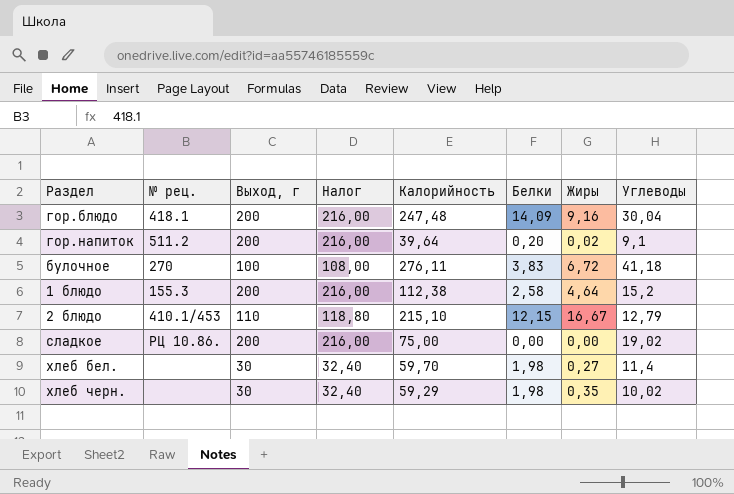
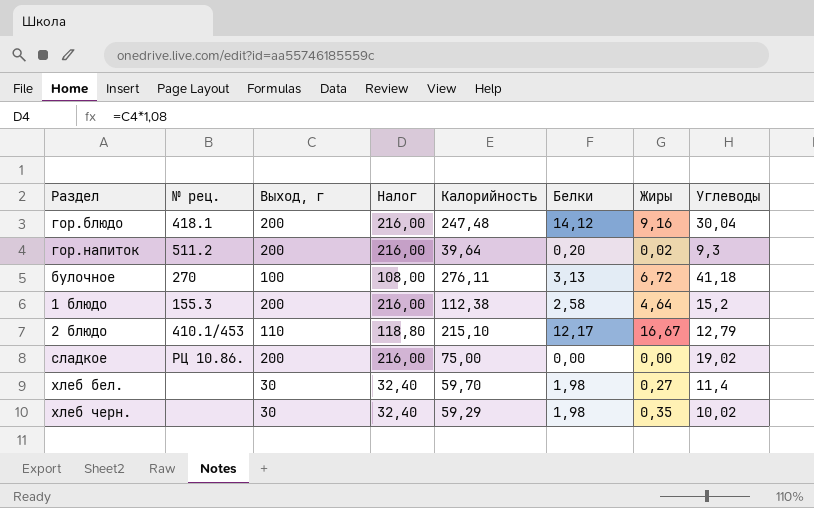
гор.блюдо | Белки: 14,09 -> 14,12
гор.напиток | Углеводы: 9,1 -> 9,3
булочное | Белки: 3,83 -> 3,13
2 блюдо | Белки: 12,15 -> 12,17

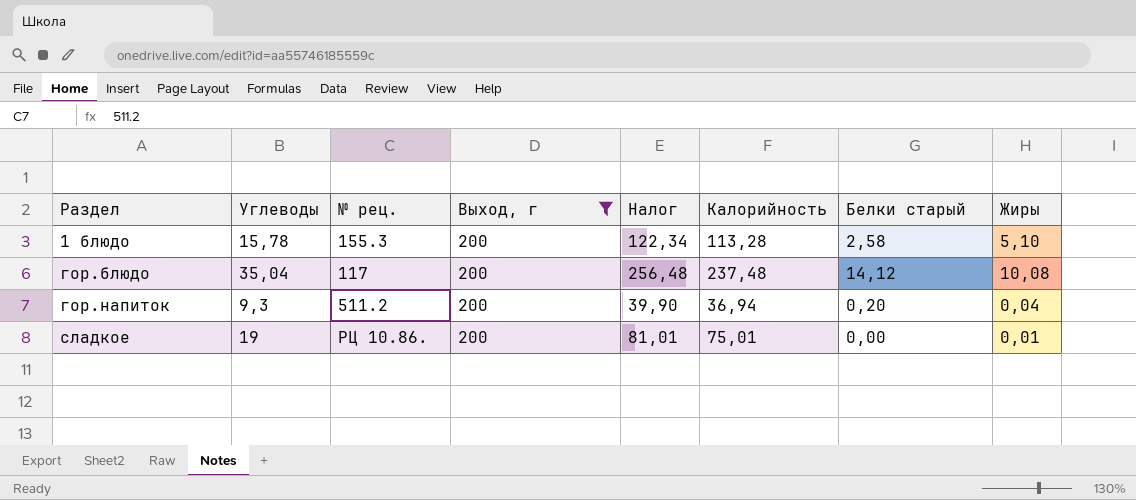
filter: none -> Выход, г = 200
row order: none -> Раздел ascending
column Углеводы | position: 8 -> 2
column Налог | formula: [Выход, г] * 1,08 -> [Калорийность] * 1,08
column name: Белки -> Белки старый
1 блюдо | Углеводы: 15,2 -> 15,78
1 блюдо | Калорийность: 112,38 -> 113,28
1 блюдо | Жиры: 4,64 -> 5,10
гор.блюдо | Углеводы: 30,04 -> 35,04
гор.блюдо | № рец.: 418.1 -> 117
гор.блюдо | Калорийность: 247,48 -> 237,48
гор.блюдо | Жиры: 9,16 -> 10,08
гор.напиток | Калорийность: 39,64 -> 36,94
гор.напиток | Жиры: 0,02 -> 0,04
сладкое | Углеводы: 19,02 -> 19
сладкое | Калорийность: 75,00 -> 75,01
сладкое | Жиры: 0,00 -> 0,01

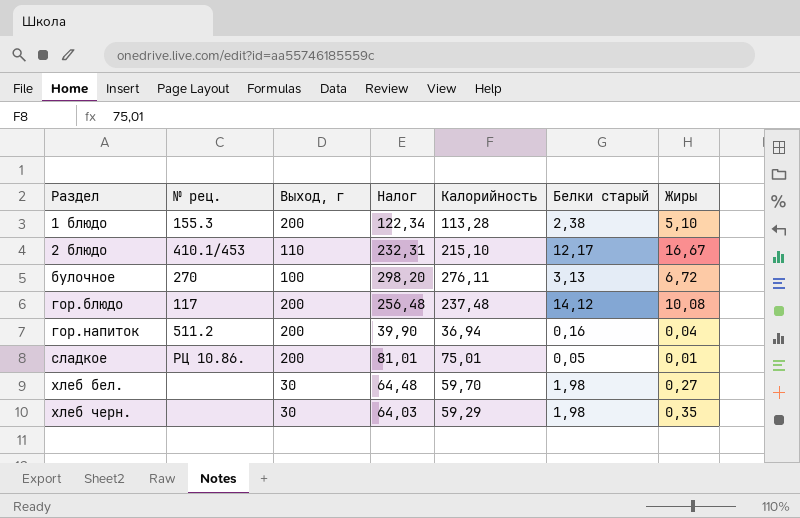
filter: Выход, г = 200 -> none
column Углеводы | position: 2 -> none
1 блюдо | Белки старый: 2,58 -> 2,38
гор.напиток | Белки старый: 0,20 -> 0,16
сладкое | Белки старый: 0,00 -> 0,05

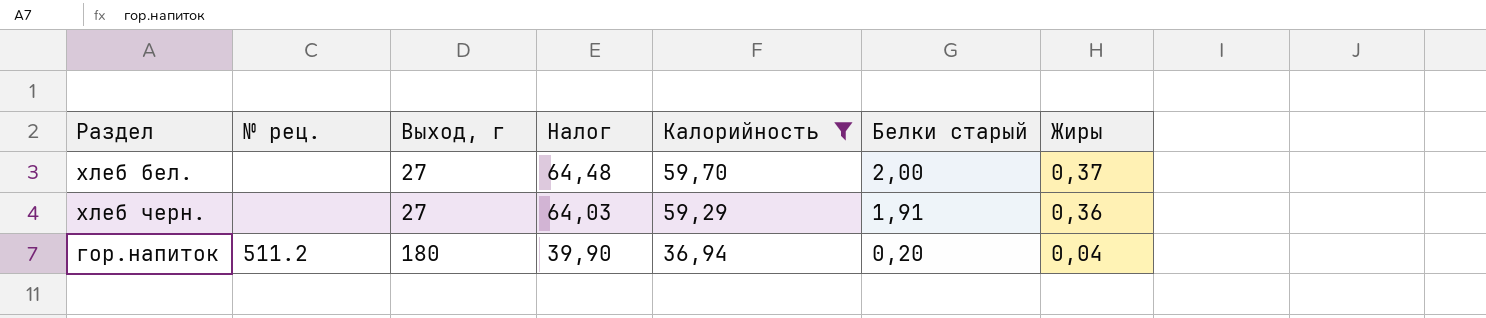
filter: none -> Калорийность <= 59,70
row order: Раздел ascending -> Выход, г ascending
хлеб бел. | Выход, г: 30 -> 27
хлеб бел. | Белки старый: 1,98 -> 2,00
хлеб бел. | Жиры: 0,27 -> 0,37
хлеб черн. | Выход, г: 30 -> 27
хлеб черн. | Белки старый: 1,98 -> 1,91
хлеб черн. | Жиры: 0,35 -> 0,36
гор.напиток | Выход, г: 200 -> 180
гор.напиток | Белки старый: 0,16 -> 0,20

